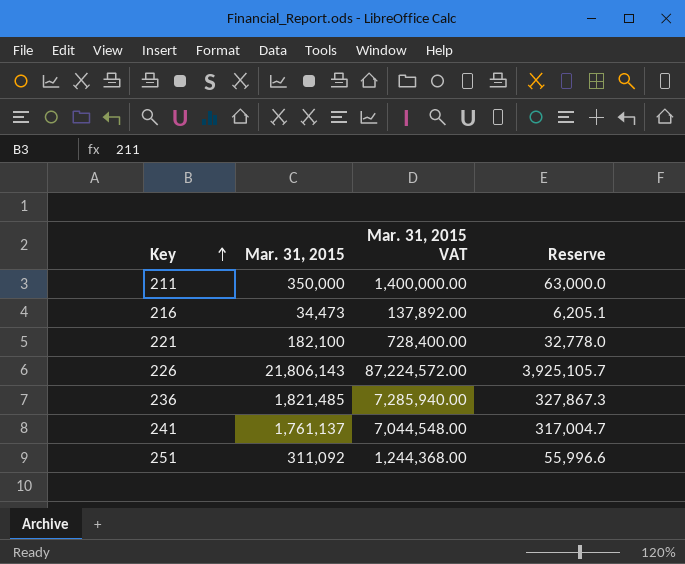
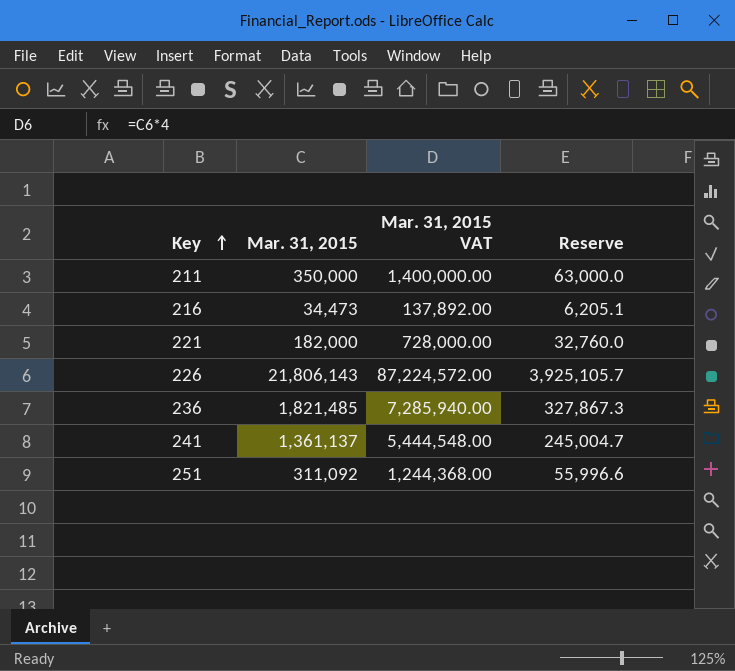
221 | Mar. 31, 2015: 182,100 -> 182,000
221 | Mar. 31, 2015 VAT: 728,400.00 -> 728,000.00
221 | Reserve: 32,778.0 -> 32,760.0
241 | Mar. 31, 2015: 1,761,137 -> 1,361,137
241 | Mar. 31, 2015 VAT: 7,044,548.00 -> 5,444,548.00
241 | Reserve: 317,004.7 -> 245,004.7

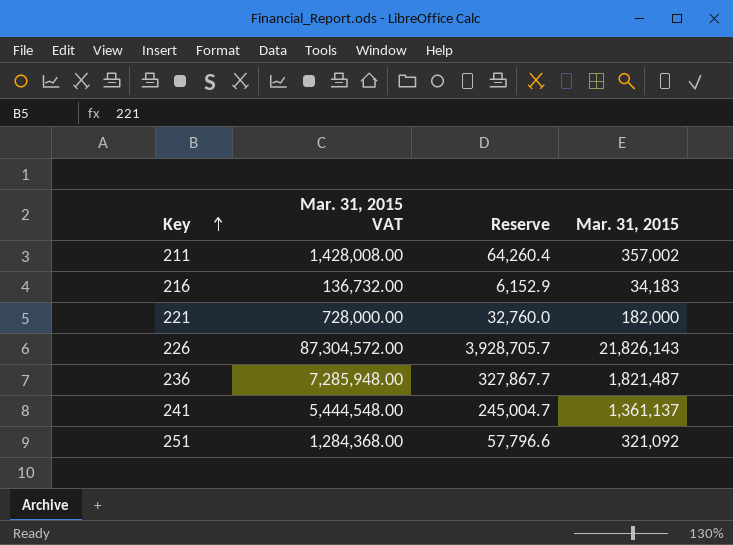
column Mar. 31, 2015 | position: 2 -> 4
211 | Mar. 31, 2015 VAT: 1,400,000.00 -> 1,428,008.00
211 | Reserve: 63,000.0 -> 64,260.4
211 | Mar. 31, 2015: 350,000 -> 357,002
216 | Mar. 31, 2015 VAT: 137,892.00 -> 136,732.00
216 | Reserve: 6,205.1 -> 6,152.9
216 | Mar. 31, 2015: 34,473 -> 34,183
226 | Mar. 31, 2015 VAT: 87,224,572.00 -> 87,304,572.00
226 | Reserve: 3,925,105.7 -> 3,928,705.7
226 | Mar. 31, 2015: 21,806,143 -> 21,826,143
236 | Mar. 31, 2015 VAT: 7,285,940.00 -> 7,285,948.00
236 | Reserve: 327,867.3 -> 327,867.7
236 | Mar. 31, 2015: 1,821,485 -> 1,821,487
251 | Mar. 31, 2015 VAT: 1,244,368.00 -> 1,284,368.00
251 | Reserve: 55,996.6 -> 57,796.6
251 | Mar. 31, 2015: 311,092 -> 321,092

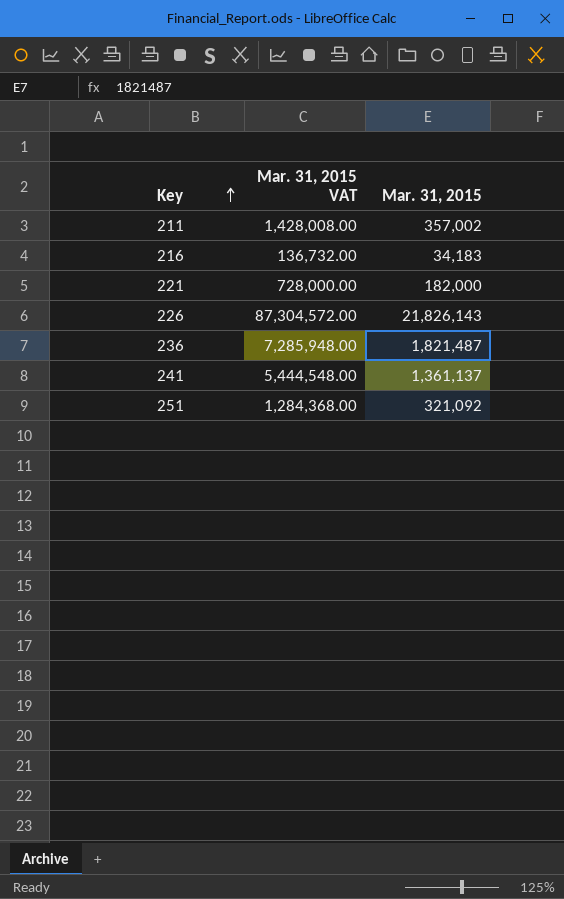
column Reserve | formula: [Mar. 31, 2015] * 0.18 -> none

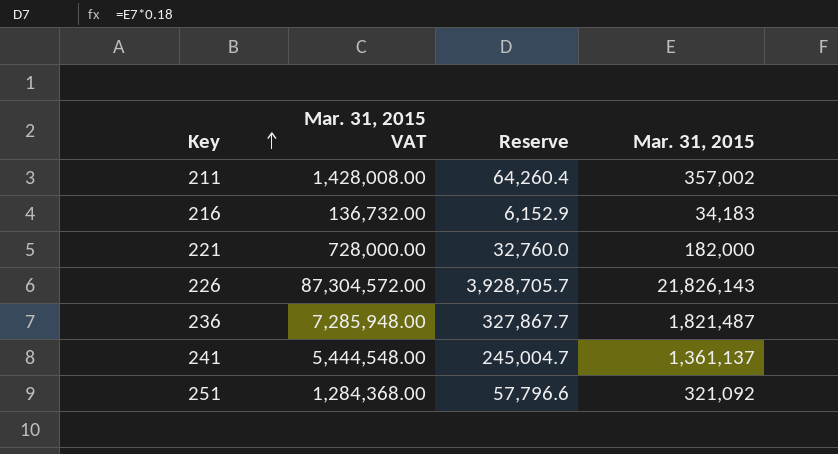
column Reserve | formula: none -> [Mar. 31, 2015] * 0.18

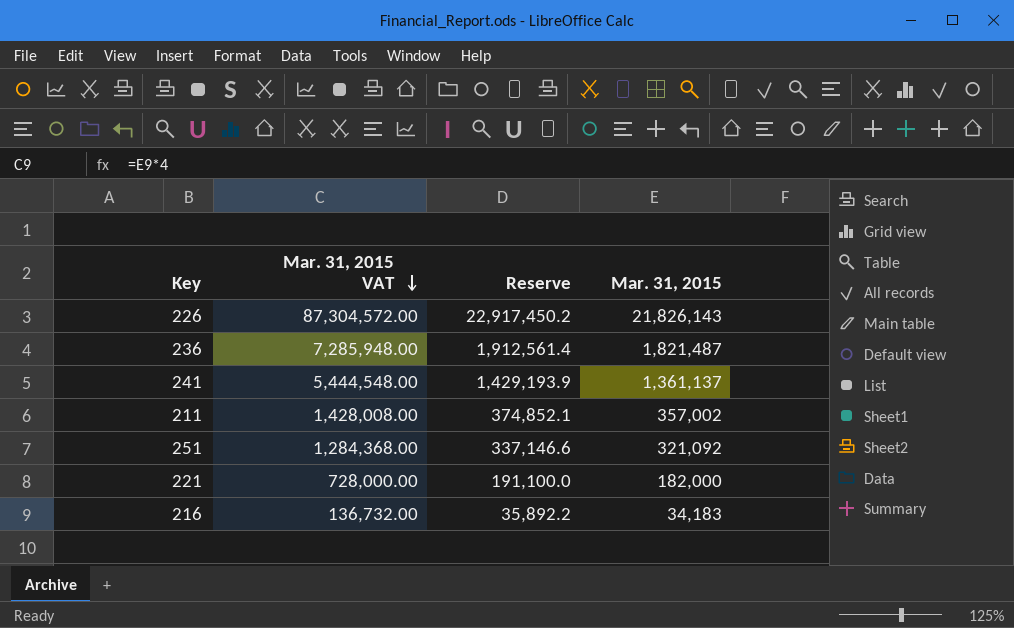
row order: Key ascending -> Mar. 31, 2015 VAT descending
column Reserve | formula: [Mar. 31, 2015] * 0.18 -> [Mar. 31, 2015] * 1.05

